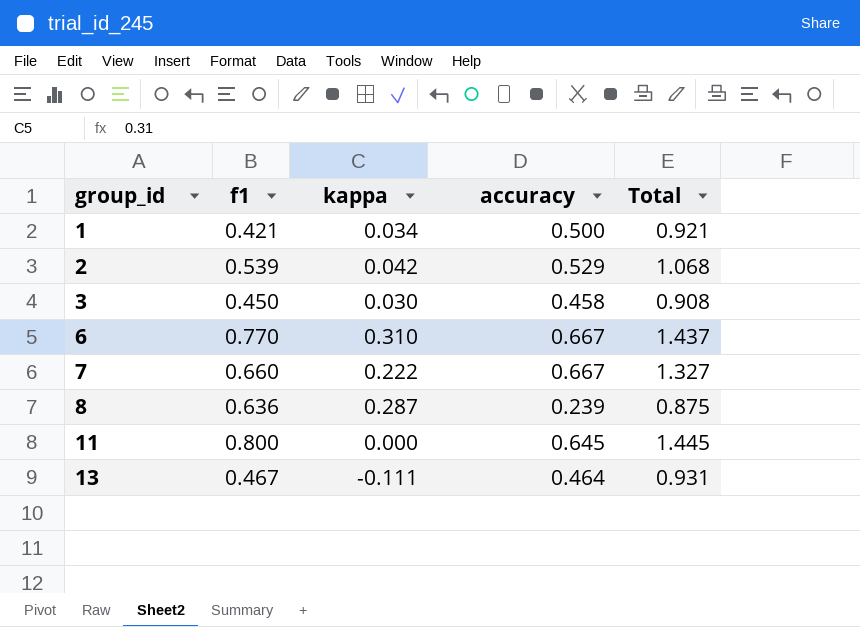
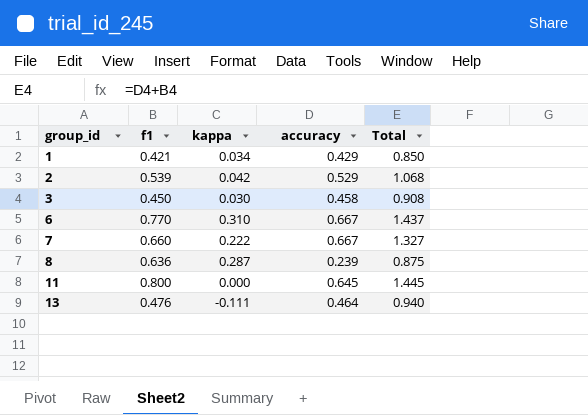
1 | accuracy: 0.500 -> 0.429
1 | Total: 0.921 -> 0.850
13 | f1: 0.467 -> 0.476
13 | Total: 0.931 -> 0.940

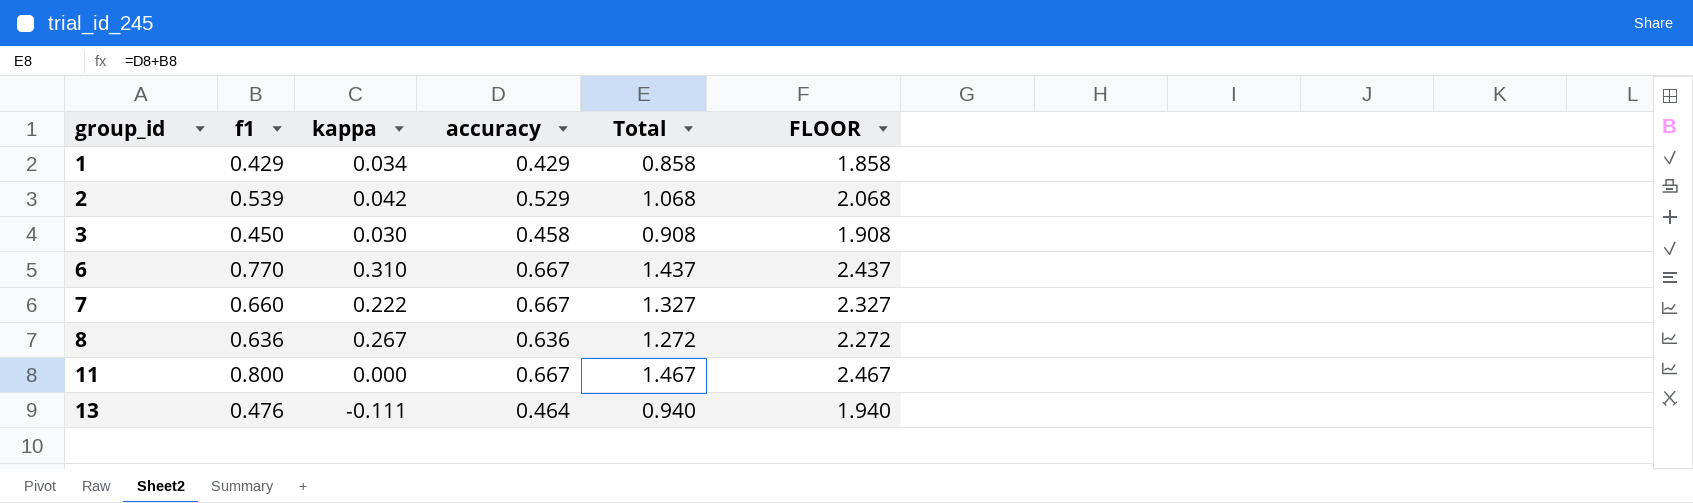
column FLOOR | formula: none -> [Total] + 1
1 | f1: 0.421 -> 0.429
1 | Total: 0.850 -> 0.858
8 | kappa: 0.287 -> 0.267
8 | accuracy: 0.239 -> 0.636
8 | Total: 0.875 -> 1.272
11 | accuracy: 0.645 -> 0.667
11 | Total: 1.445 -> 1.467

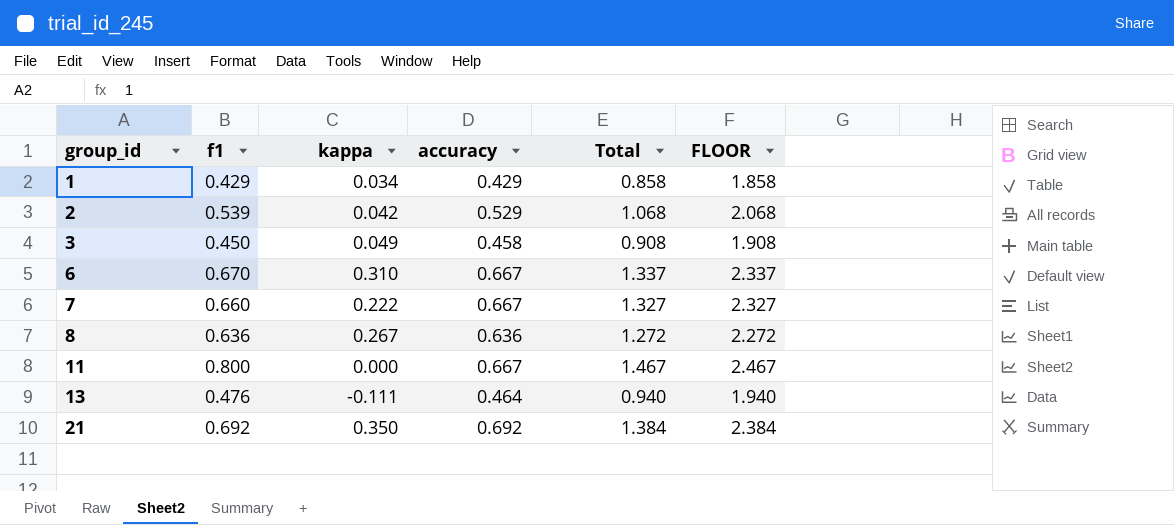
3 | kappa: 0.030 -> 0.049
6 | f1: 0.770 -> 0.670
6 | Total: 1.437 -> 1.337
6 | FLOOR: 2.437 -> 2.337
row 21: none -> 0.692 | 0.350 | 0.692 | 1.384 | 2.384

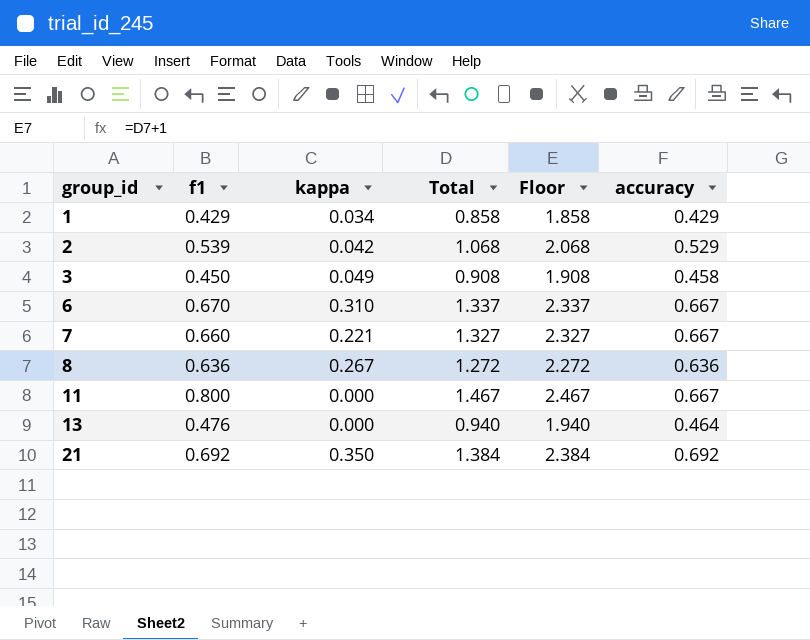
column name: FLOOR -> Floor
column accuracy | position: 4 -> 6
7 | kappa: 0.222 -> 0.221
13 | kappa: -0.111 -> 0.000

